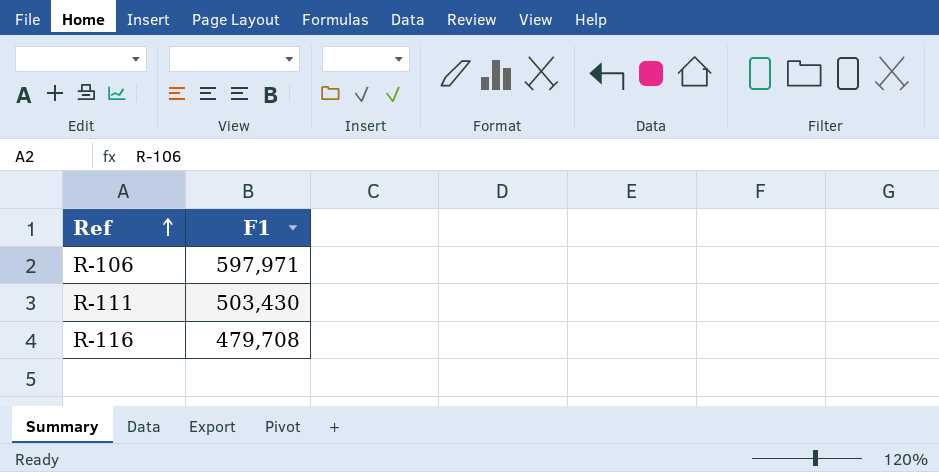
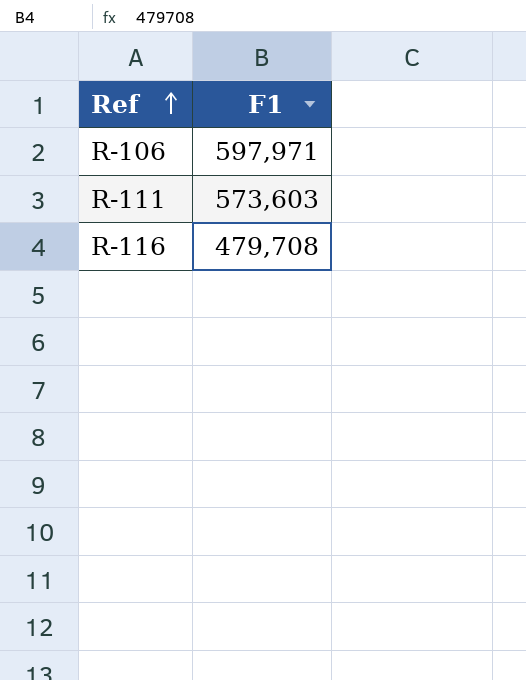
R-111 | F1: 503,430 -> 573,603

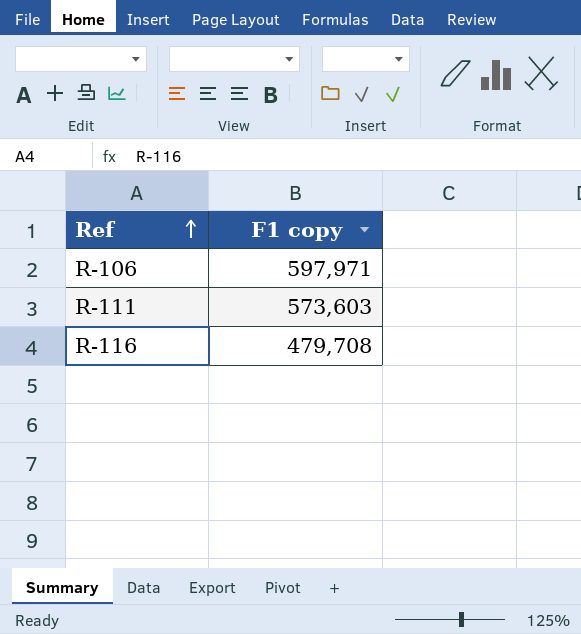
column name: F1 -> F1 copy

